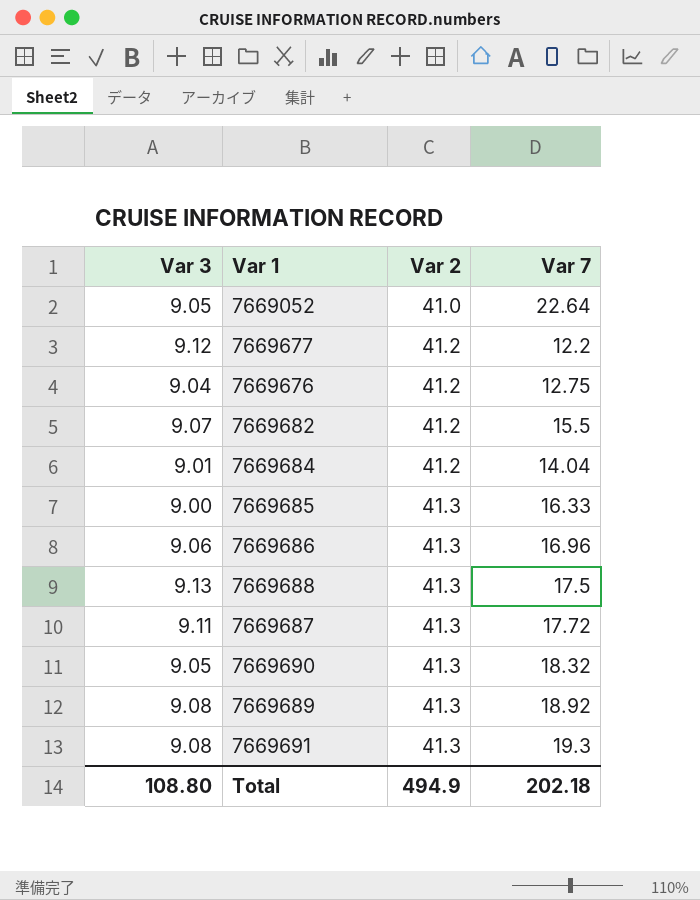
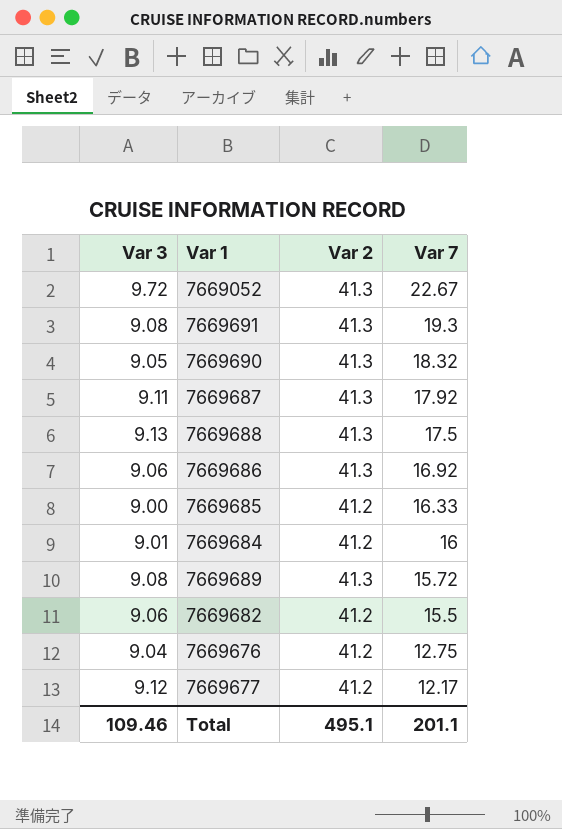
row order: Var 2 ascending -> Var 7 descending
7669052 | Var 3: 9.05 -> 9.72
7669052 | Var 2: 41.0 -> 41.3
7669052 | Var 7: 22.64 -> 22.67
7669687 | Var 7: 17.72 -> 17.92
7669686 | Var 7: 16.96 -> 16.92
7669685 | Var 2: 41.3 -> 41.2
7669684 | Var 7: 14.04 -> 16
7669689 | Var 7: 18.92 -> 15.72
7669682 | Var 3: 9.07 -> 9.06
7669677 | Var 7: 12.2 -> 12.17
Total | Var 3: 108.80 -> 109.46
Total | Var 2: 494.9 -> 495.1
Total | Var 7: 202.18 -> 201.1

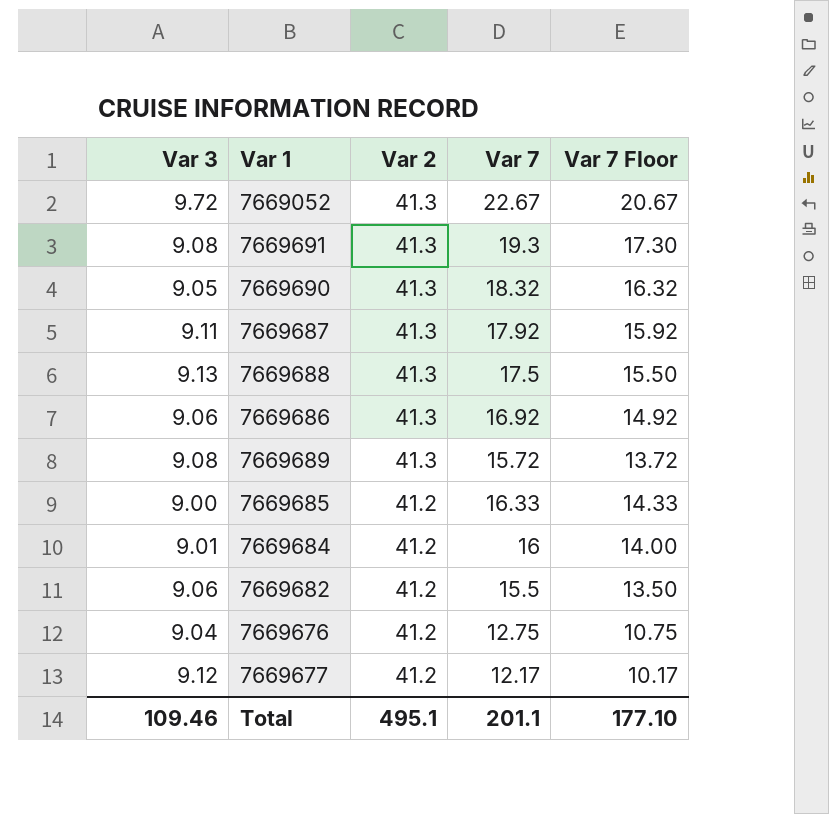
row order: Var 7 descending -> Var 2 descending
column Var 7 Floor | formula: none -> [Var 7] - 2

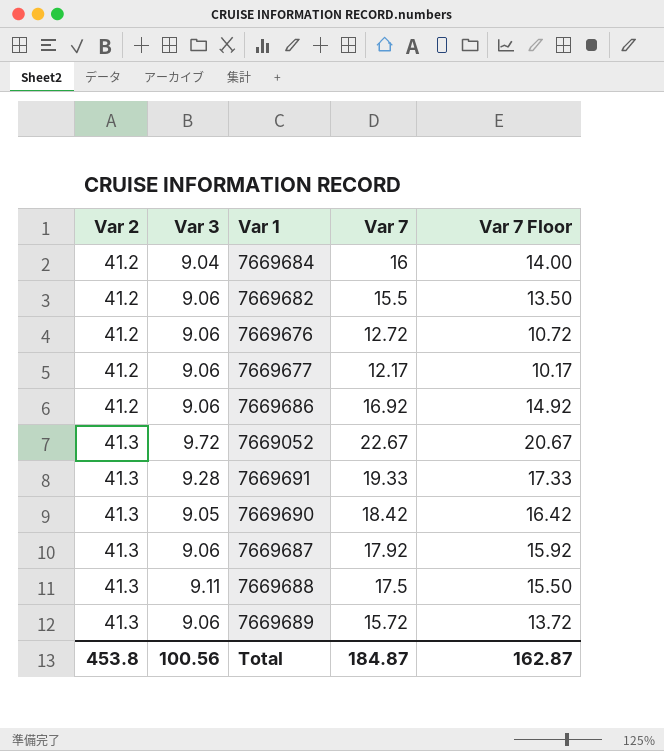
row order: Var 2 descending -> Var 2 ascending
column Var 2 | position: 3 -> 1
row 7669685: 9.00 | 41.2 | 16.33 | 14.33 -> none
7669684 | Var 3: 9.01 -> 9.04
7669676 | Var 3: 9.04 -> 9.06
7669676 | Var 7: 12.75 -> 12.72
7669676 | Var 7 Floor: 10.75 -> 10.72
7669677 | Var 3: 9.12 -> 9.06
7669686 | Var 2: 41.3 -> 41.2
7669691 | Var 3: 9.08 -> 9.28
7669691 | Var 7: 19.3 -> 19.33
7669691 | Var 7 Floor: 17.30 -> 17.33
7669690 | Var 7: 18.32 -> 18.42
7669690 | Var 7 Floor: 16.32 -> 16.42
7669687 | Var 3: 9.11 -> 9.06
7669688 | Var 3: 9.13 -> 9.11
7669689 | Var 3: 9.08 -> 9.06
Total | Var 2: 495.1 -> 453.8
Total | Var 3: 109.46 -> 100.56
Total | Var 7: 201.1 -> 184.87
Total | Var 7 Floor: 177.10 -> 162.87

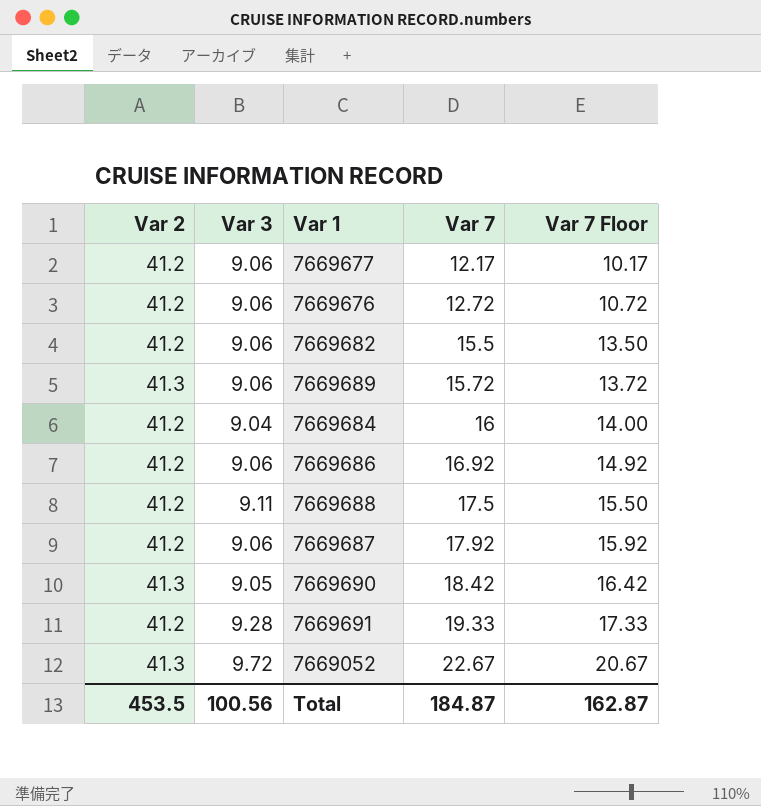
row order: Var 2 ascending -> Var 7 ascending
7669688 | Var 2: 41.3 -> 41.2
7669687 | Var 2: 41.3 -> 41.2
7669691 | Var 2: 41.3 -> 41.2
Total | Var 2: 453.8 -> 453.5

